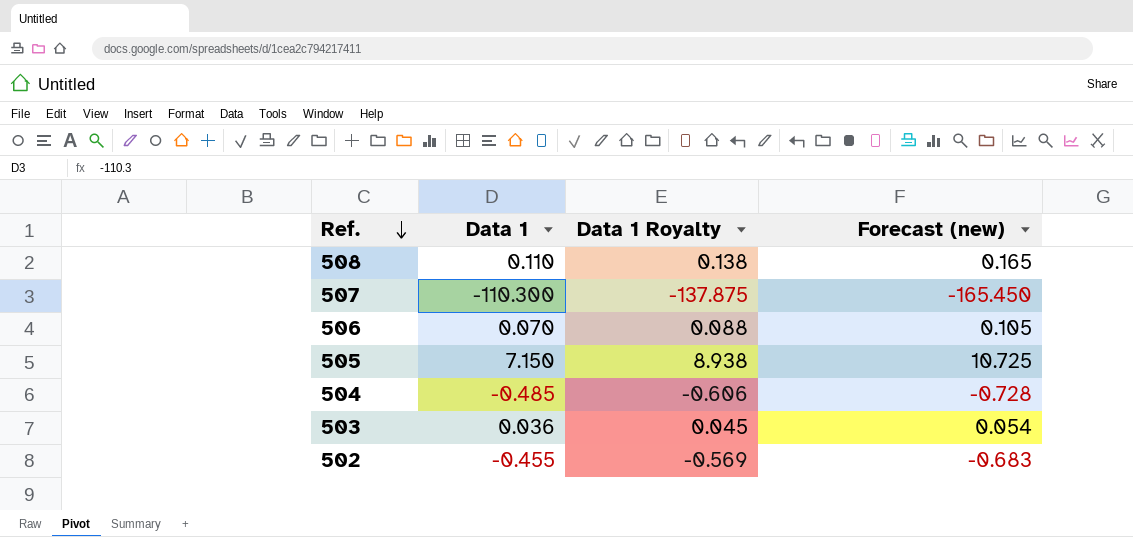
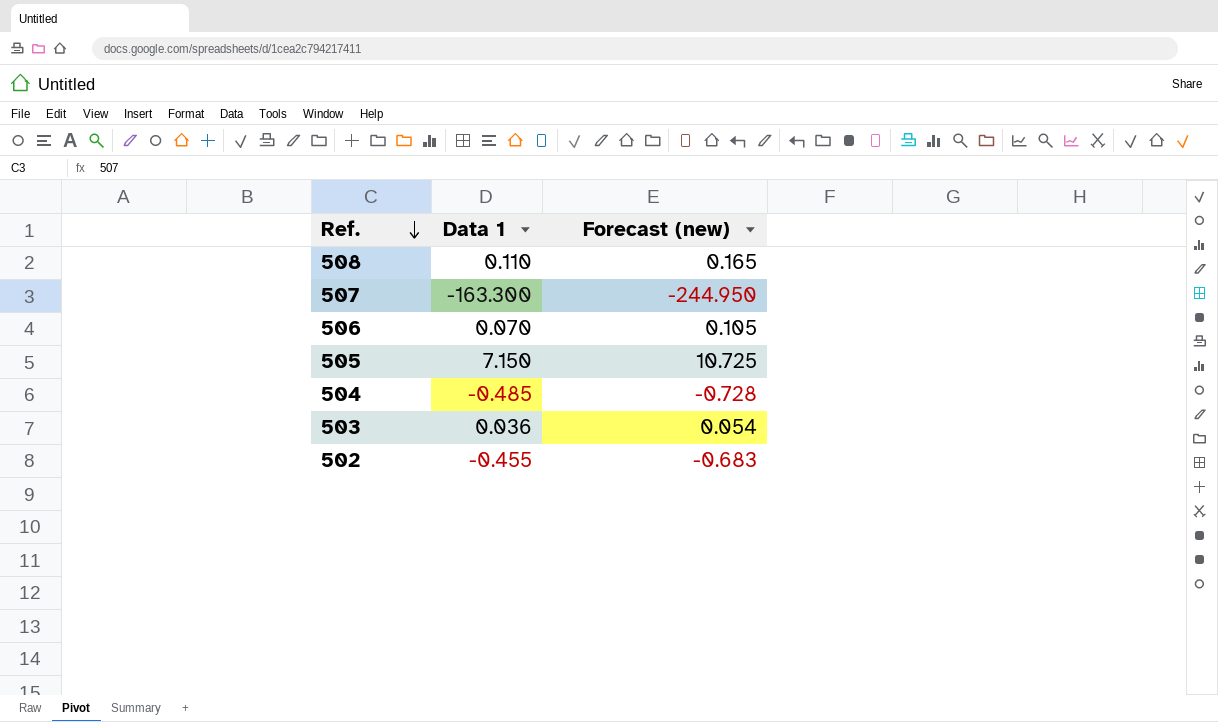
column Data 1 Royalty | formula: [Data 1] * 1.25 -> none
507 | Data 1: -110.300 -> -163.300
507 | Forecast (new): -165.450 -> -244.950

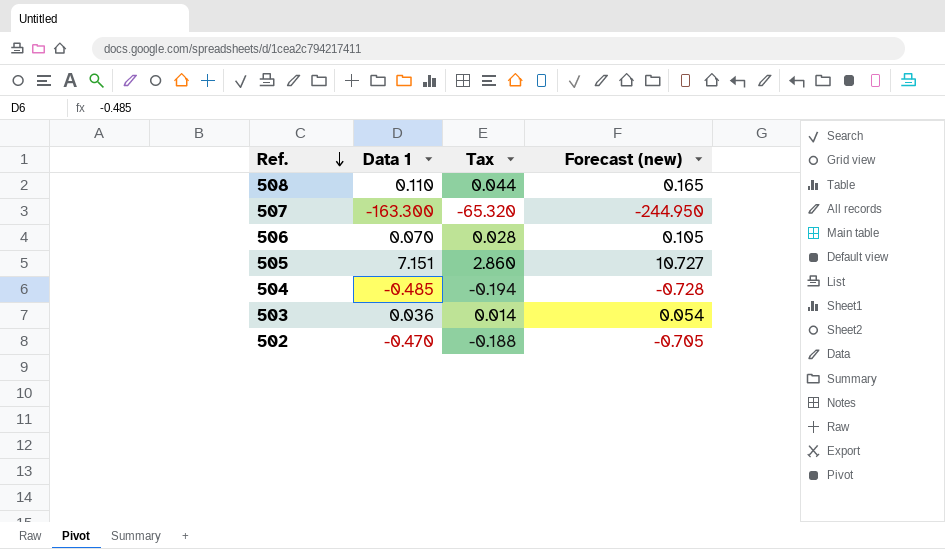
column Tax | formula: none -> [Data 1] * 0.4
505 | Data 1: 7.150 -> 7.151
505 | Forecast (new): 10.725 -> 10.727
502 | Data 1: -0.455 -> -0.470
502 | Forecast (new): -0.683 -> -0.705

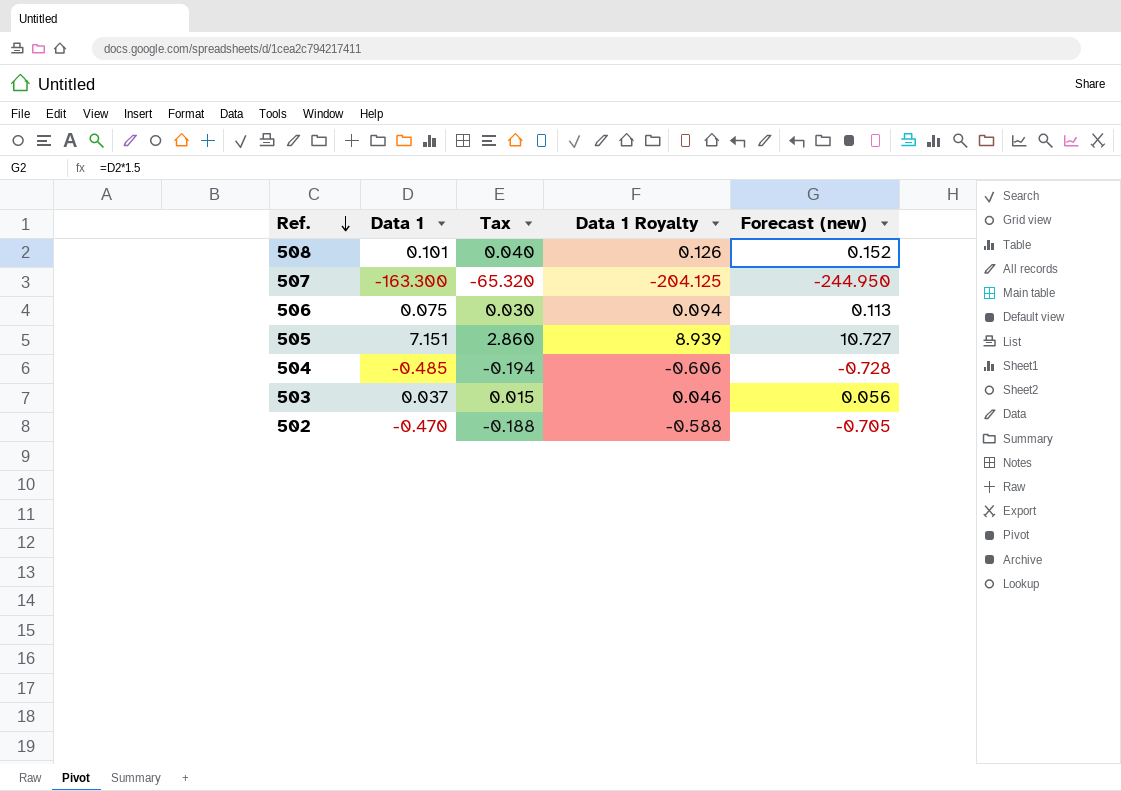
column Data 1 Royalty | formula: none -> [Data 1] * 1.25
508 | Data 1: 0.110 -> 0.101
508 | Tax: 0.044 -> 0.040
508 | Forecast (new): 0.165 -> 0.152
506 | Data 1: 0.070 -> 0.075
506 | Tax: 0.028 -> 0.030
506 | Forecast (new): 0.105 -> 0.113
503 | Data 1: 0.036 -> 0.037
503 | Tax: 0.014 -> 0.015
503 | Forecast (new): 0.054 -> 0.056

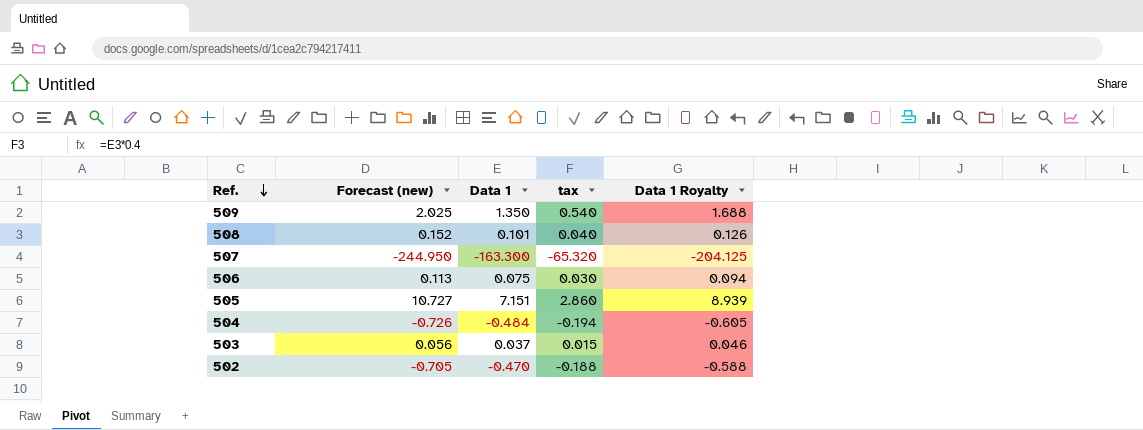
column Forecast (new) | position: 5 -> 2
column name: Tax -> tax
row 509: none -> 2.025 | 1.350 | 0.540 | 1.688
504 | Forecast (new): -0.728 -> -0.726
504 | Data 1: -0.485 -> -0.484
504 | Data 1 Royalty: -0.606 -> -0.605

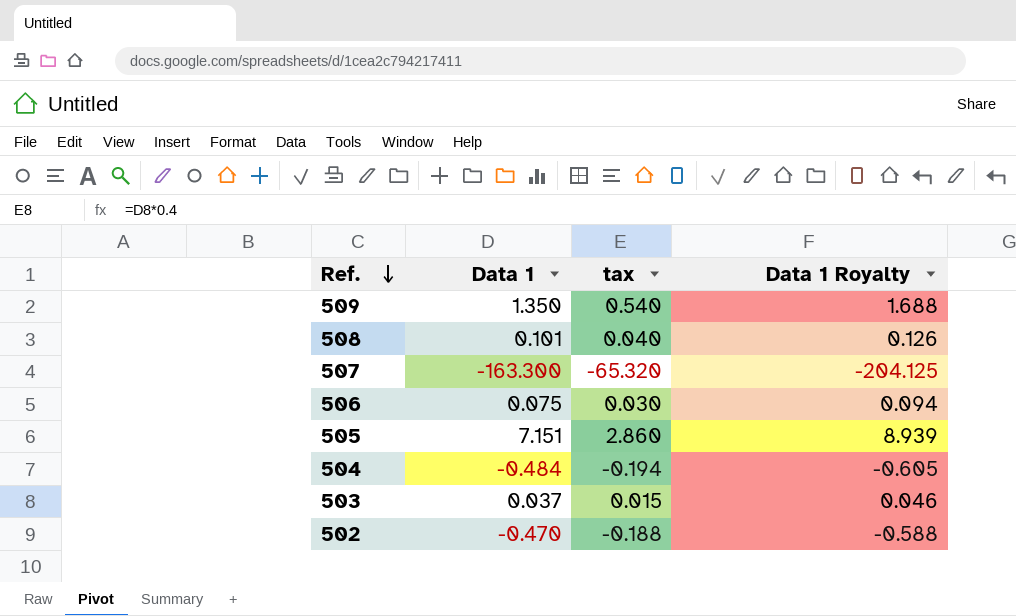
column Forecast (new) | formula: [Data 1] * 1.5 -> none

